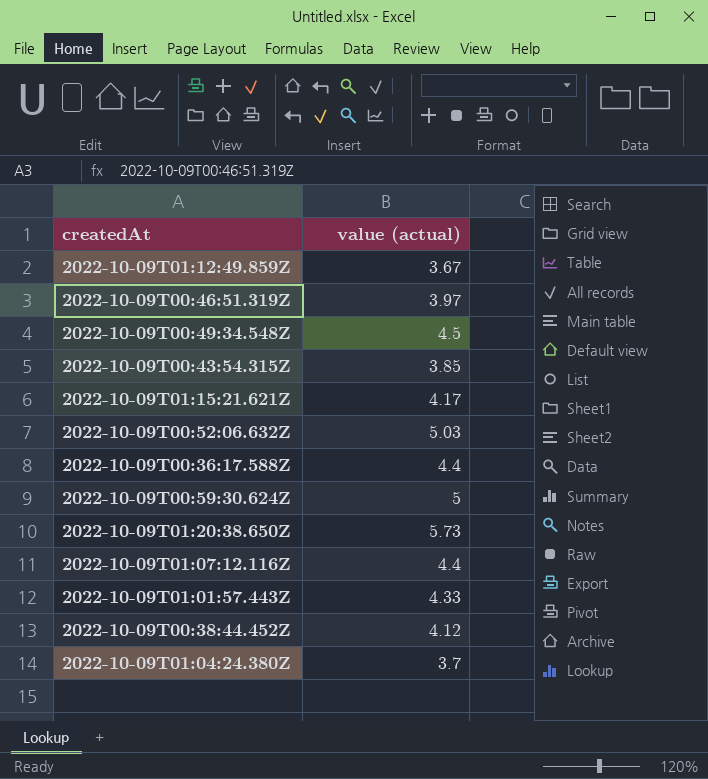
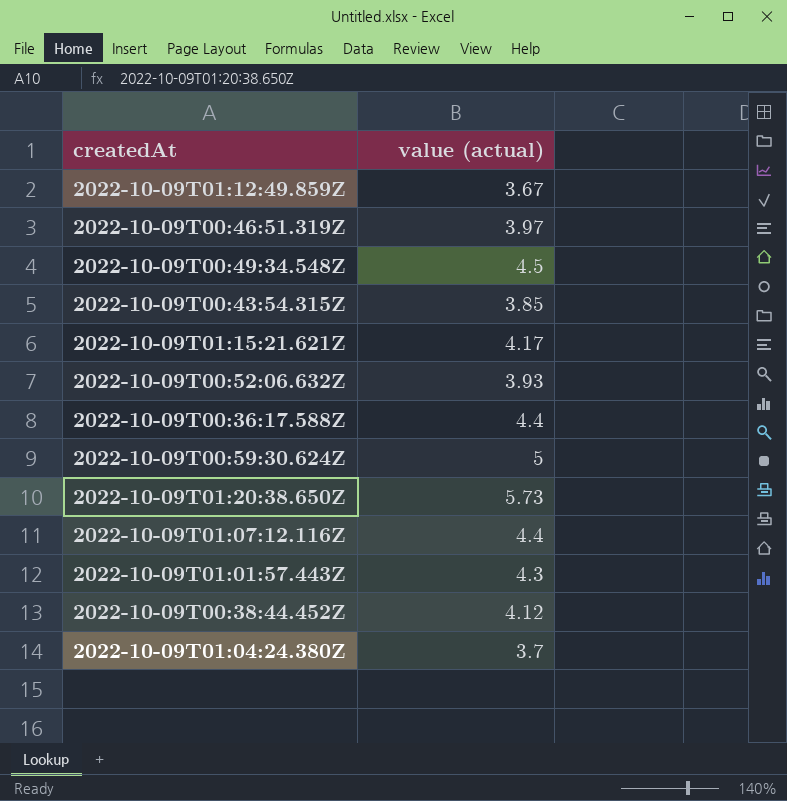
2022-10-09T00:52:06.632Z | value (actual): 5.03 -> 3.93
2022-10-09T01:01:57.443Z | value (actual): 4.33 -> 4.3

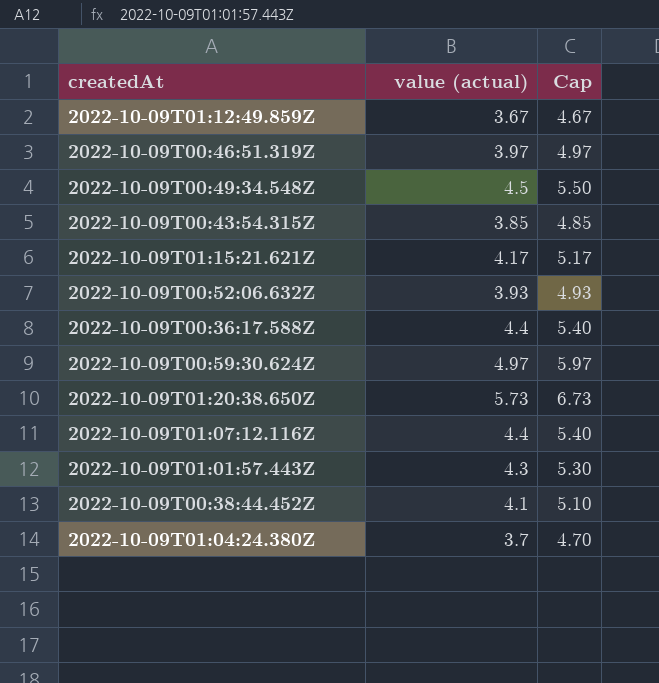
column Cap | formula: none -> [value (actual)] + 1
2022-10-09T00:59:30.624Z | value (actual): 5 -> 4.97
2022-10-09T00:38:44.452Z | value (actual): 4.12 -> 4.1

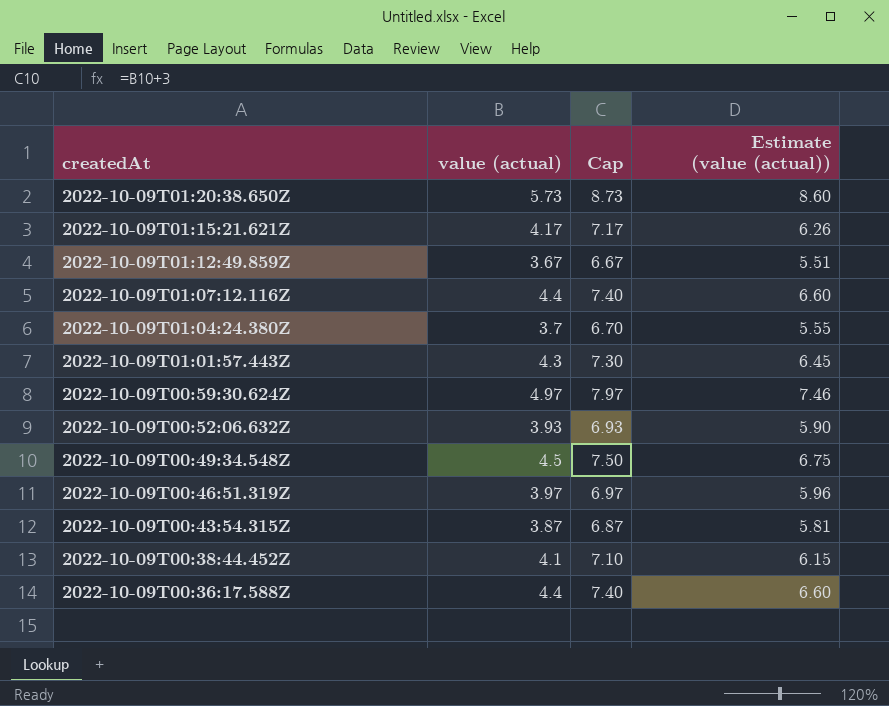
row order: none -> createdAt descending
column Cap | formula: [value (actual)] + 1 -> [value (actual)] + 3
column Estimate (value (actual)) | formula: none -> [value (actual)] * 1.5
2022-10-09T00:43:54.315Z | value (actual): 3.85 -> 3.87

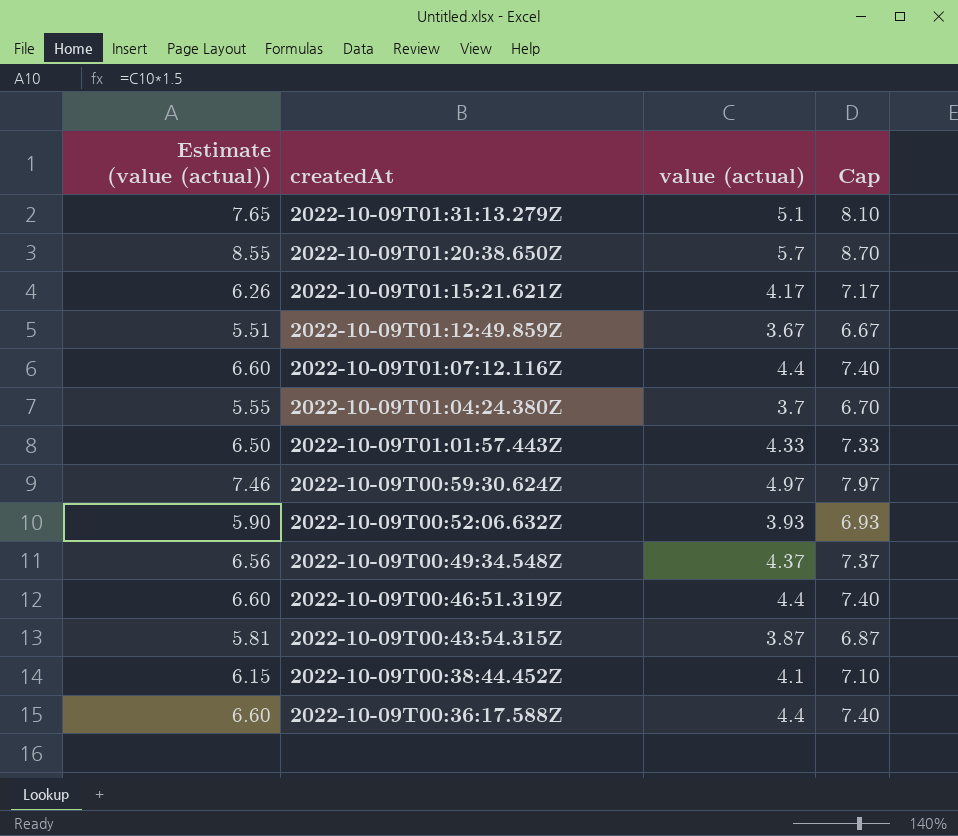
column Estimate (value (actual)) | position: 4 -> 1
row 2022-10-09T01:31:13.279Z: none -> 7.65 | 5.1 | 8.10
2022-10-09T01:20:38.650Z | Estimate (value (actual)): 8.60 -> 8.55
2022-10-09T01:20:38.650Z | value (actual): 5.73 -> 5.7
2022-10-09T01:20:38.650Z | Cap: 8.73 -> 8.70
2022-10-09T01:01:57.443Z | Estimate (value (actual)): 6.45 -> 6.50
2022-10-09T01:01:57.443Z | value (actual): 4.3 -> 4.33
2022-10-09T01:01:57.443Z | Cap: 7.30 -> 7.33
2022-10-09T00:49:34.548Z | Estimate (value (actual)): 6.75 -> 6.56
2022-10-09T00:49:34.548Z | value (actual): 4.5 -> 4.37
2022-10-09T00:49:34.548Z | Cap: 7.50 -> 7.37
2022-10-09T00:46:51.319Z | Estimate (value (actual)): 5.96 -> 6.60
2022-10-09T00:46:51.319Z | value (actual): 3.97 -> 4.4
2022-10-09T00:46:51.319Z | Cap: 6.97 -> 7.40

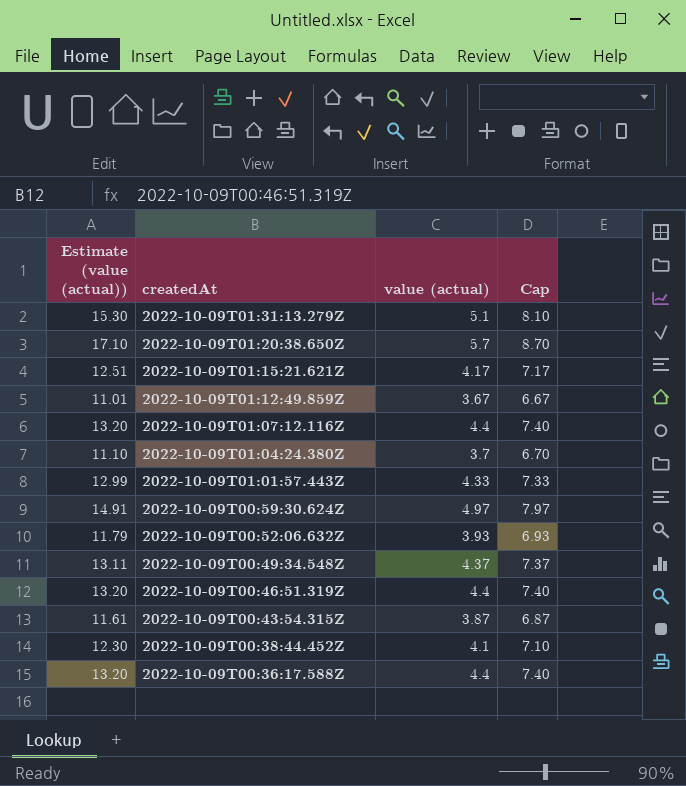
column Estimate (value (actual)) | formula: [value (actual)] * 1.5 -> [value (actual)] * 3

